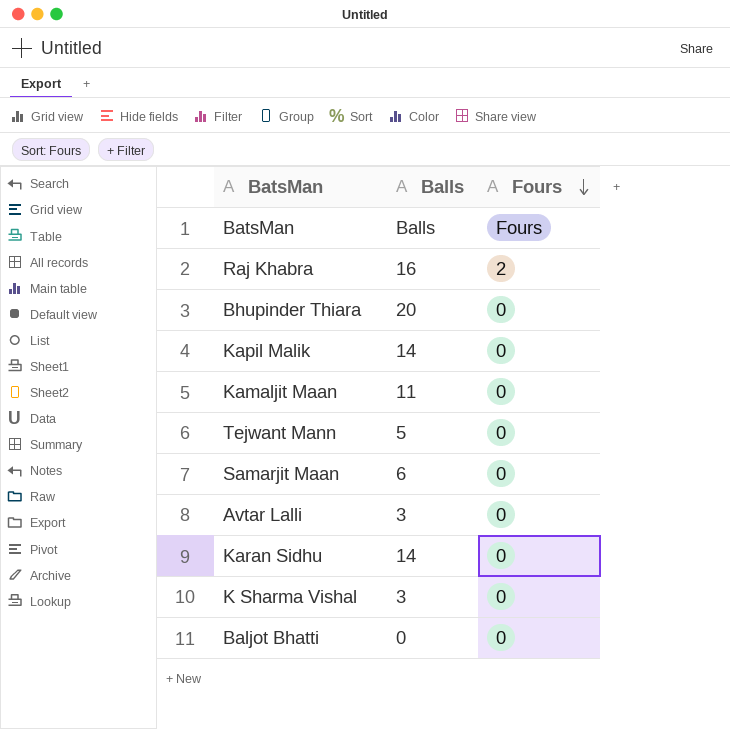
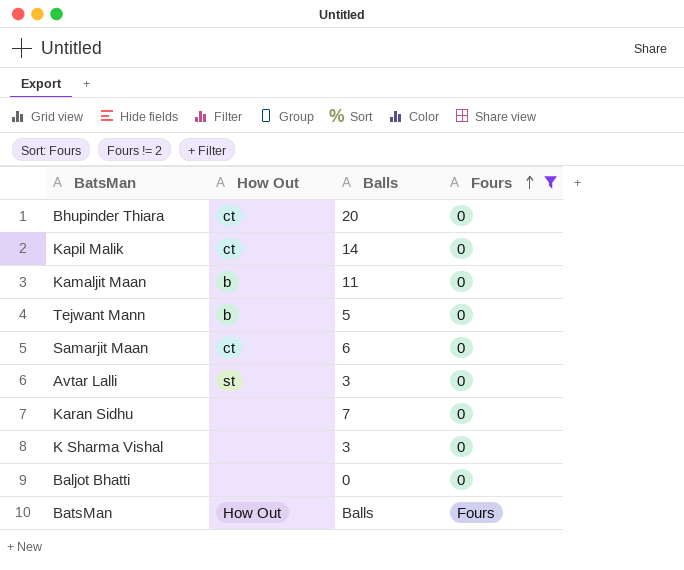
filter: none -> Fours != 2
row order: Fours descending -> Fours ascending
column How Out | position: none -> 2
Karan Sidhu | Balls: 14 -> 7

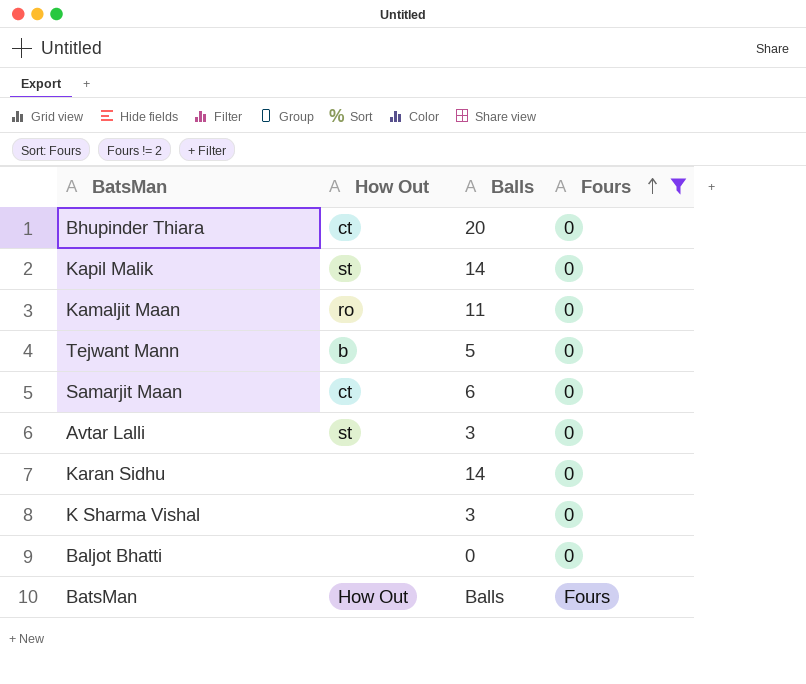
Kapil Malik | How Out: ct -> st
Kamaljit Maan | How Out: b -> ro
Karan Sidhu | Balls: 7 -> 14

